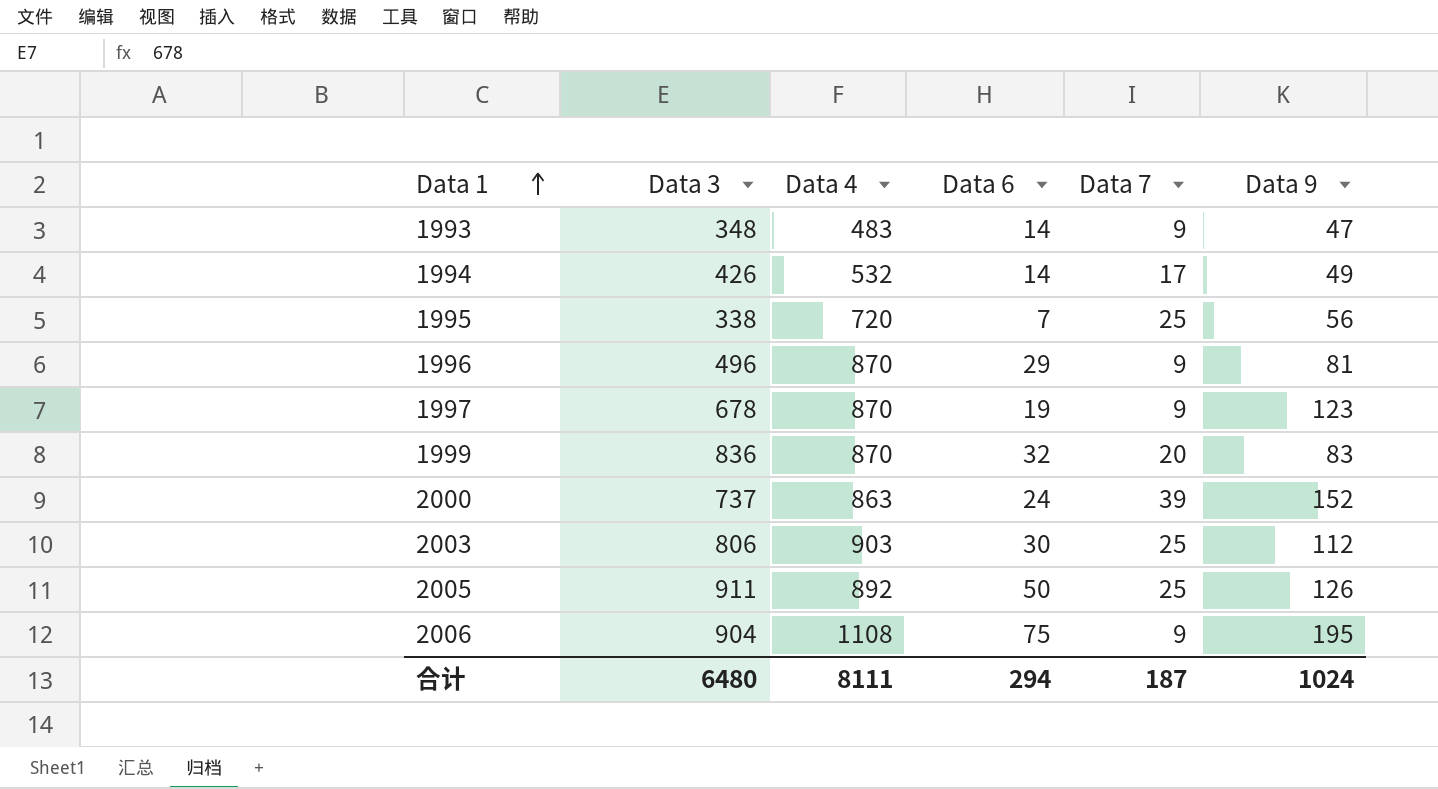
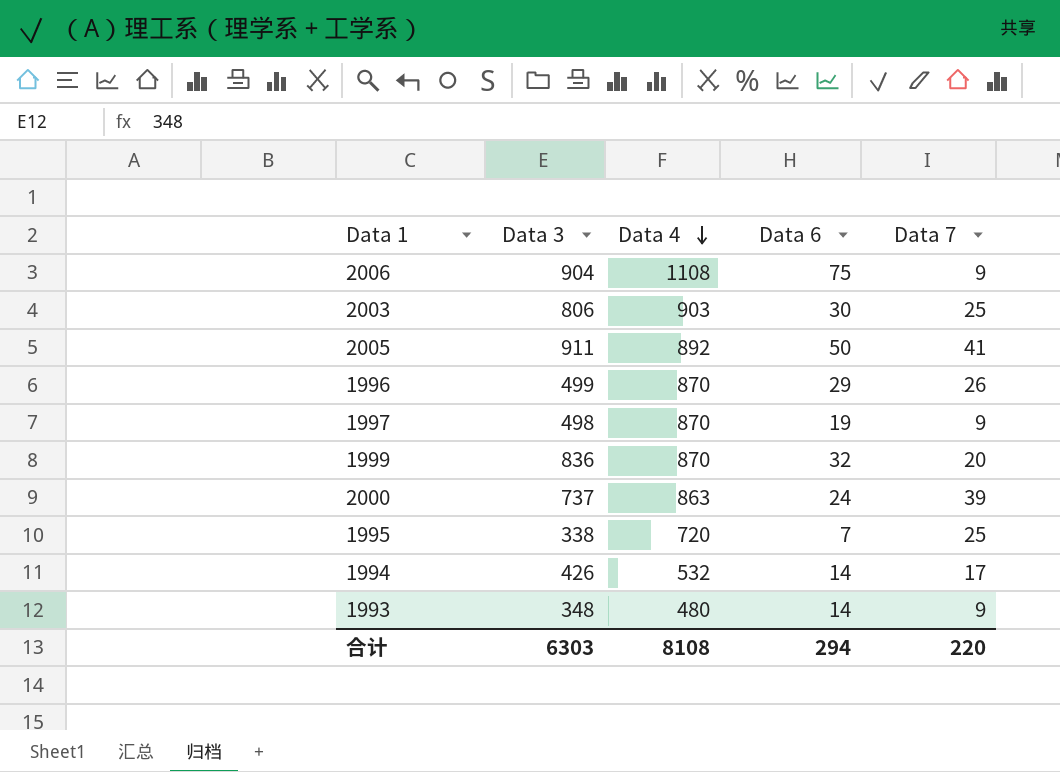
row order: Data 1 ascending -> Data 4 descending
column Data 9 | position: 6 -> none
2005 | Data 7: 25 -> 41
1996 | Data 3: 496 -> 499
1996 | Data 7: 9 -> 26
1997 | Data 3: 678 -> 498
1993 | Data 4: 483 -> 480
合计 | Data 3: 6480 -> 6303
合计 | Data 4: 8111 -> 8108
合计 | Data 7: 187 -> 220

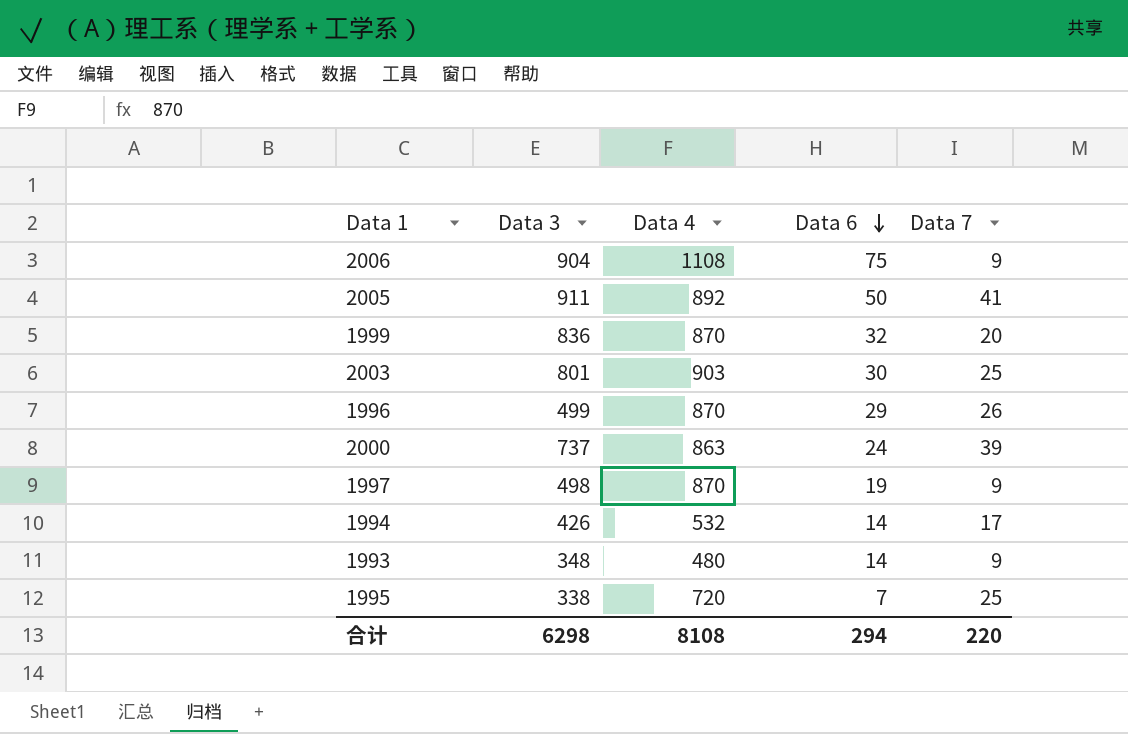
row order: Data 4 descending -> Data 6 descending
2003 | Data 3: 806 -> 801
合计 | Data 3: 6303 -> 6298

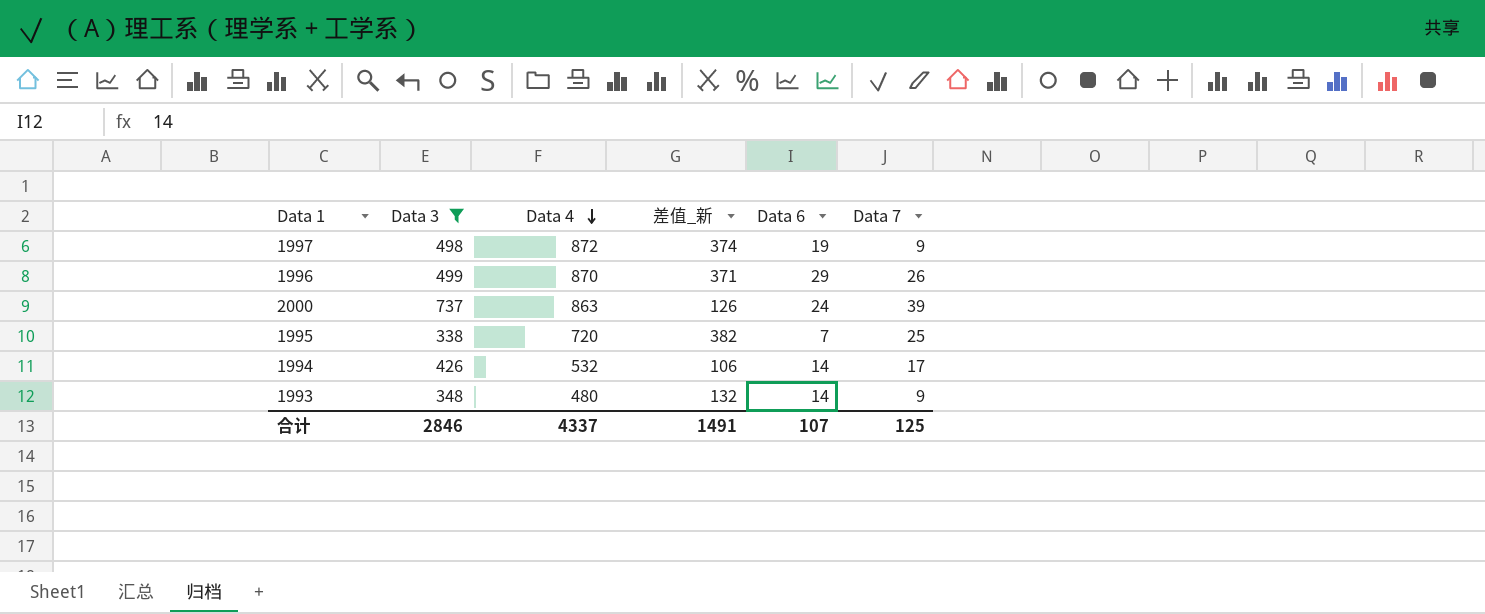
filter: none -> Data 3 <= 737
row order: Data 6 descending -> Data 4 descending
column 差值_新 | formula: none -> [Data 4] - [Data 3]
1997 | Data 4: 870 -> 872
合计 | Data 3: 6298 -> 2846
合计 | Data 4: 8108 -> 4337
合计 | Data 6: 294 -> 107
合计 | Data 7: 220 -> 125

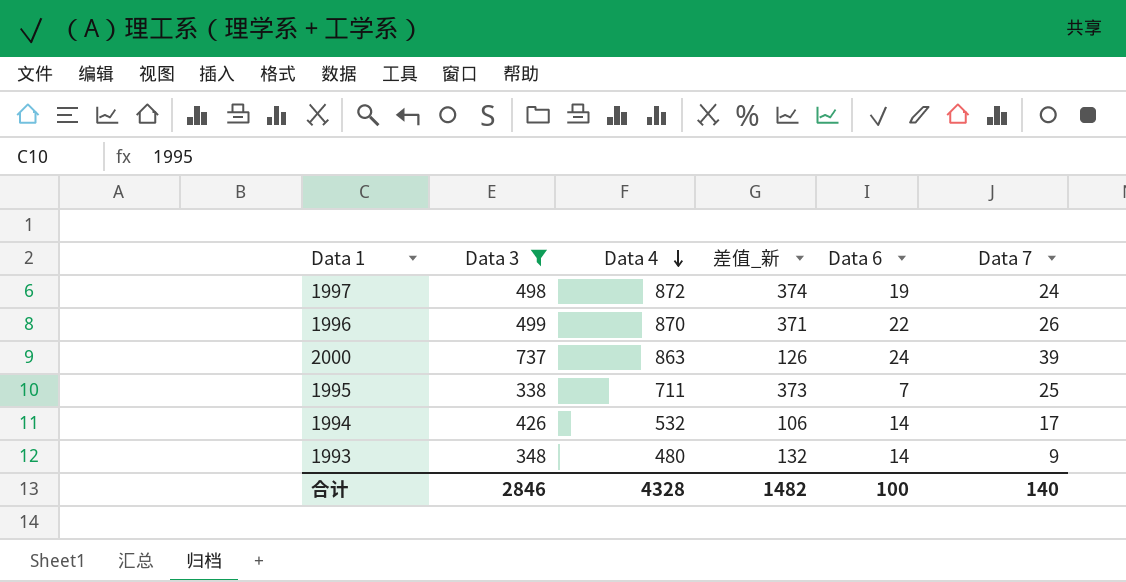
1997 | Data 7: 9 -> 24
1996 | Data 6: 29 -> 22
1995 | Data 4: 720 -> 711
1995 | 差值_新: 382 -> 373
合计 | Data 4: 4337 -> 4328
合计 | 差值_新: 1491 -> 1482
合计 | Data 6: 107 -> 100
合计 | Data 7: 125 -> 140

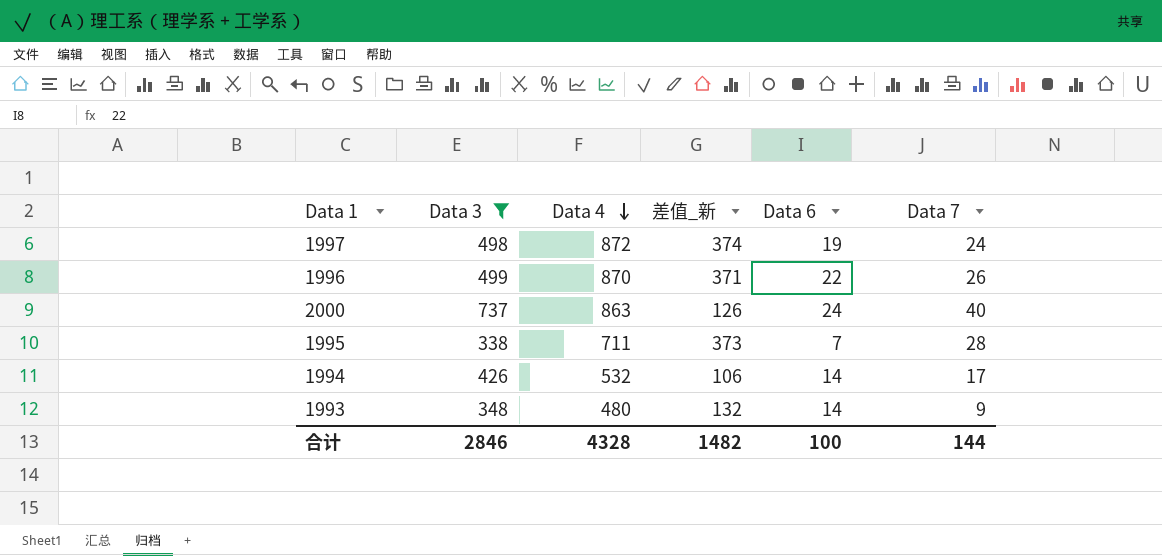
2000 | Data 7: 39 -> 40
1995 | Data 7: 25 -> 28
合计 | Data 7: 140 -> 144

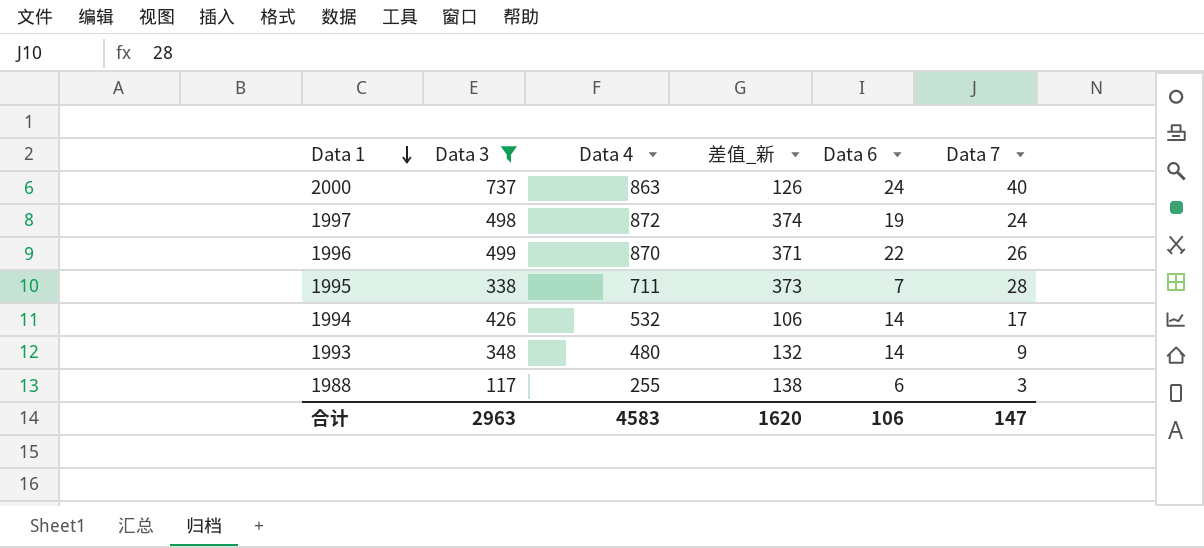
row order: Data 4 descending -> Data 1 descending
row 1988: none -> 117 | 255 | 138 | 6 | 3
合计 | Data 3: 2846 -> 2963
合计 | Data 4: 4328 -> 4583
合计 | 差值_新: 1482 -> 1620
合计 | Data 6: 100 -> 106
合计 | Data 7: 144 -> 147

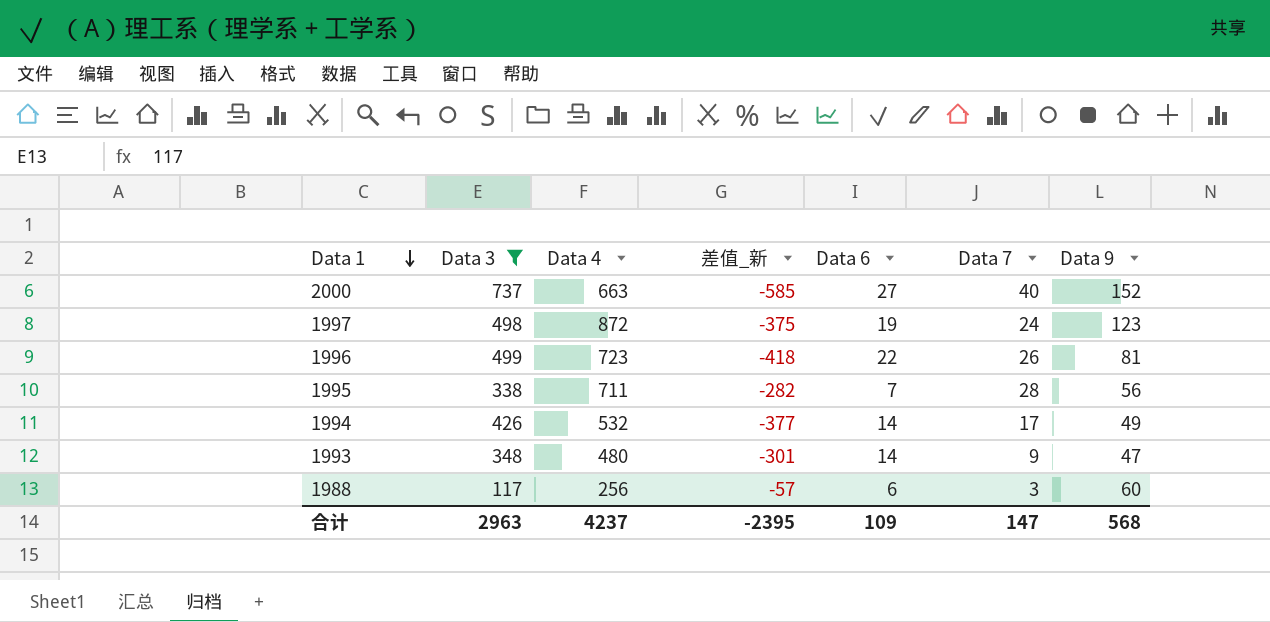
column 差值_新 | formula: [Data 4] - [Data 3] -> [Data 9] - [Data 3]
column Data 9 | position: none -> 7
2000 | Data 4: 863 -> 663
2000 | Data 6: 24 -> 27
1996 | Data 4: 870 -> 723
1988 | Data 4: 255 -> 256
合计 | Data 4: 4583 -> 4237
合计 | 差值_新: 1620 -> -2395
合计 | Data 6: 106 -> 109

